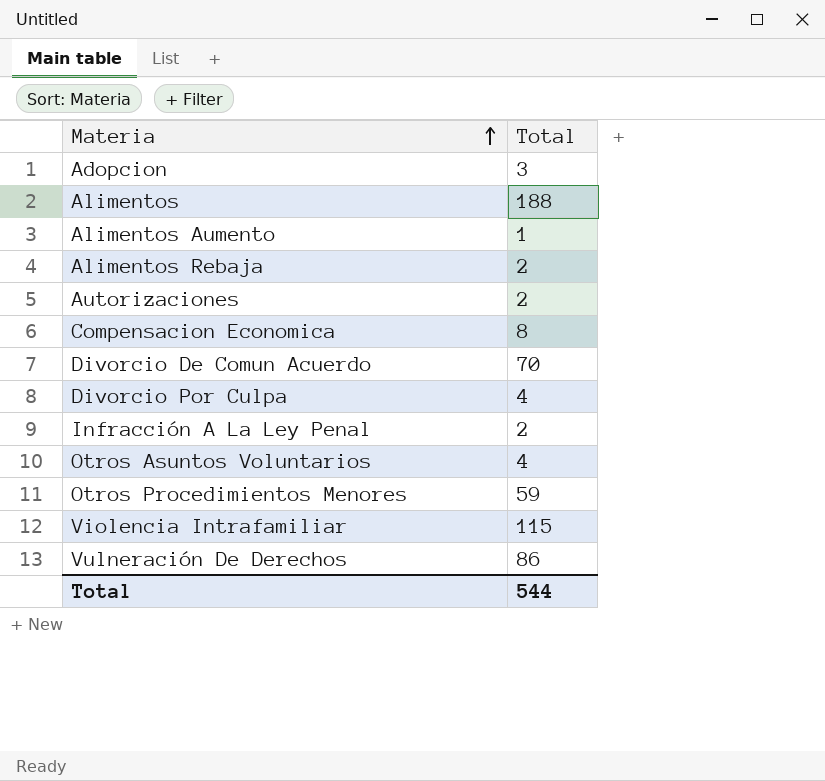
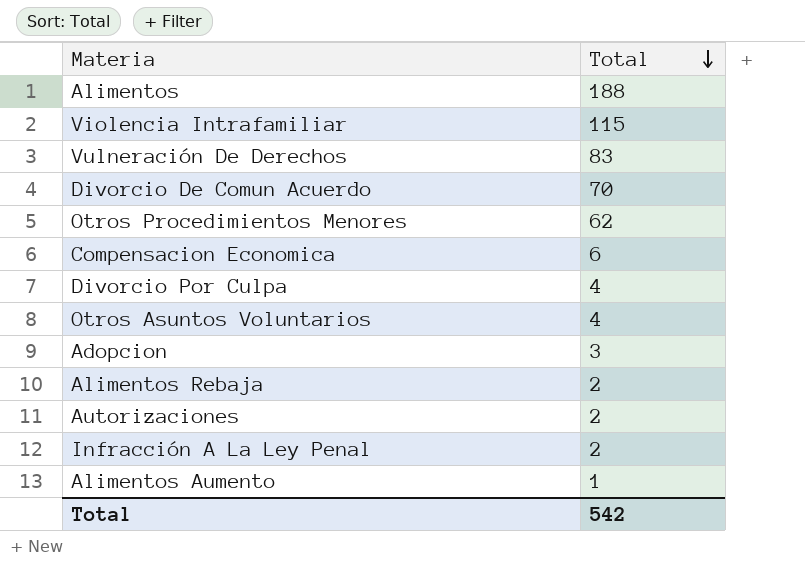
row order: Materia ascending -> Total descending
Vulneración De Derechos | Total: 86 -> 83
Otros Procedimientos Menores | Total: 59 -> 62
Compensacion Economica | Total: 8 -> 6
Total | Total: 544 -> 542

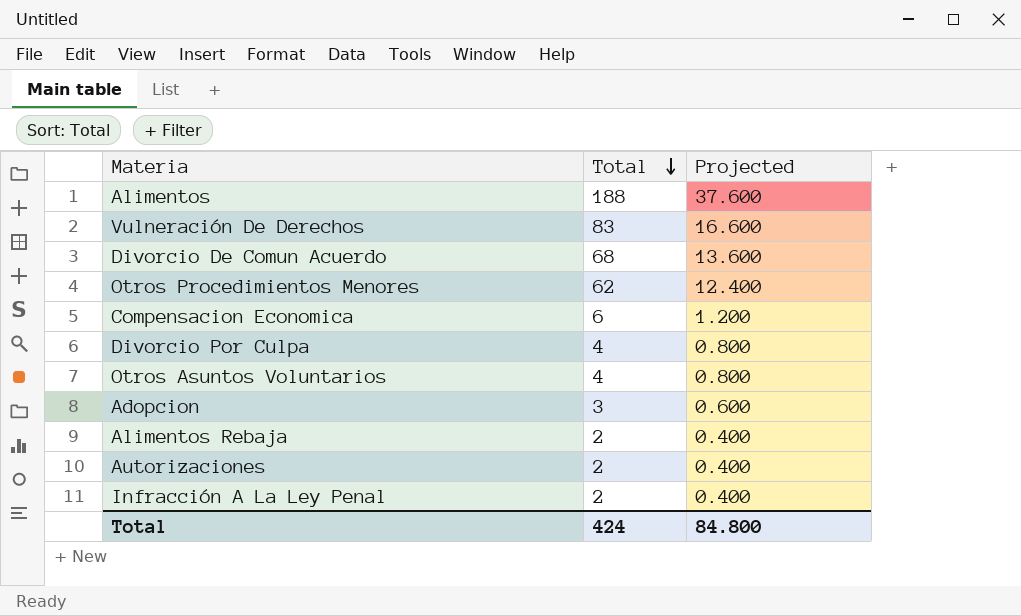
column Projected | formula: none -> [Total] * 0.2
row Violencia Intrafamiliar: 115 -> none
row Alimentos Aumento: 1 -> none
Divorcio De Comun Acuerdo | Total: 70 -> 68
Total | Total: 542 -> 424

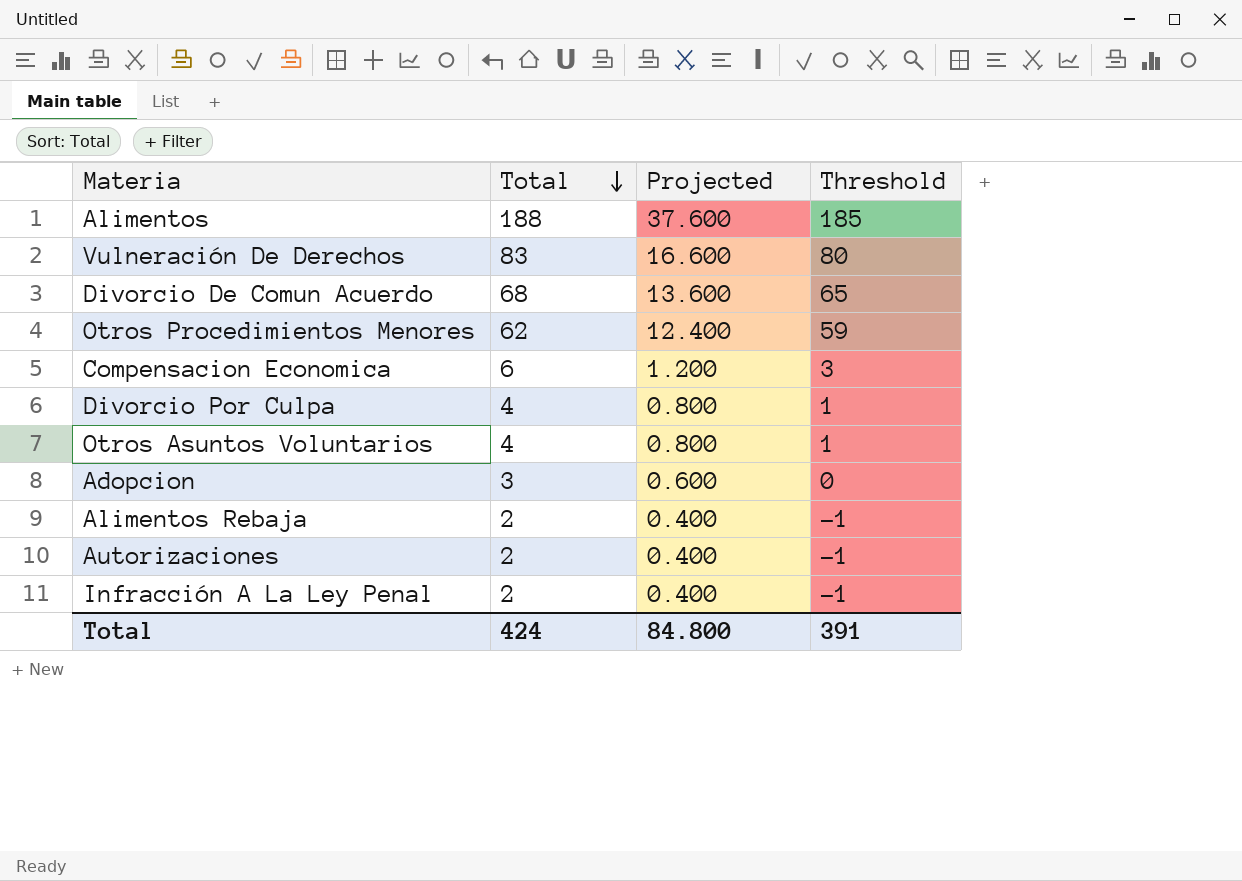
column Threshold | formula: none -> [Total] - 3

